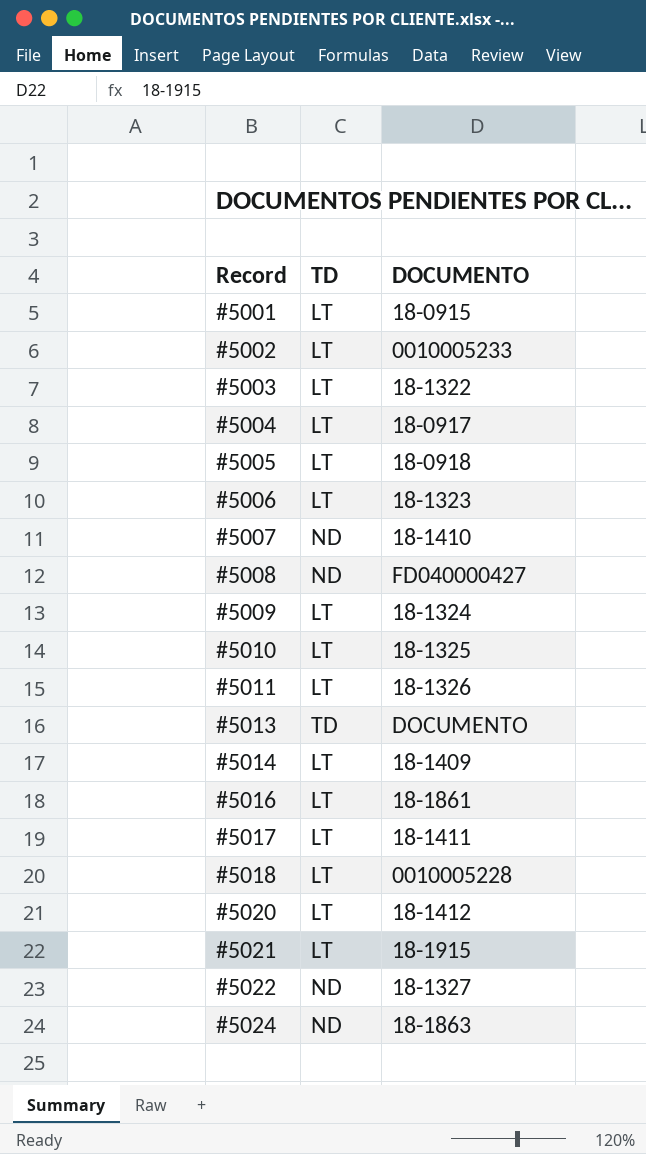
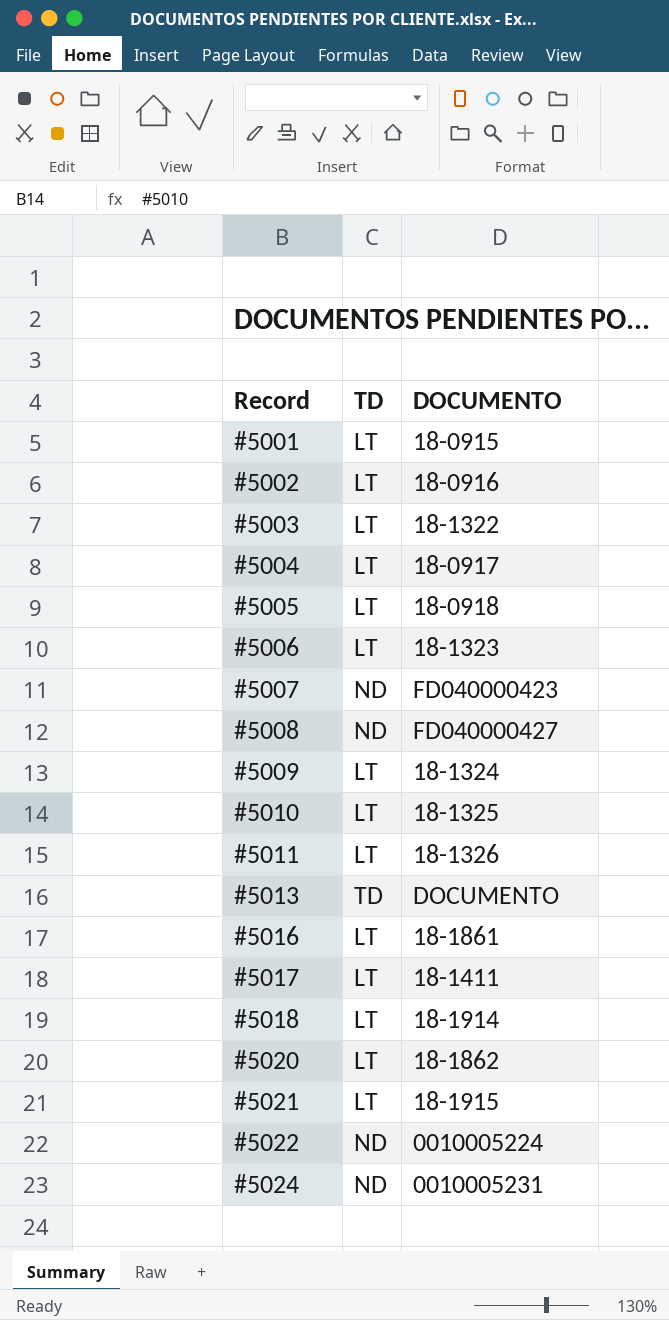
row #5014: LT | 18-1409 -> none
#5002 | DOCUMENTO: 0010005233 -> 18-0916
#5007 | DOCUMENTO: 18-1410 -> FD040000423
#5018 | DOCUMENTO: 0010005228 -> 18-1914
#5020 | DOCUMENTO: 18-1412 -> 18-1862
#5022 | DOCUMENTO: 18-1327 -> 0010005224
#5024 | DOCUMENTO: 18-1863 -> 0010005231

